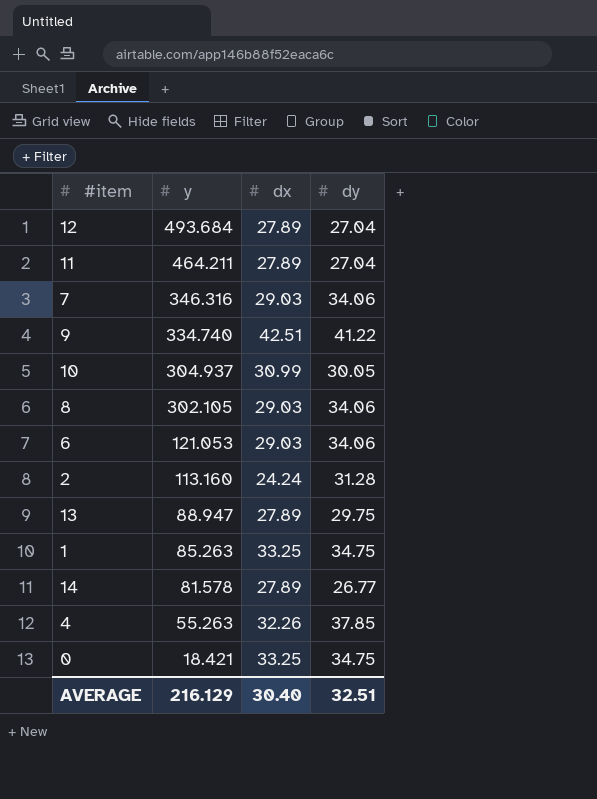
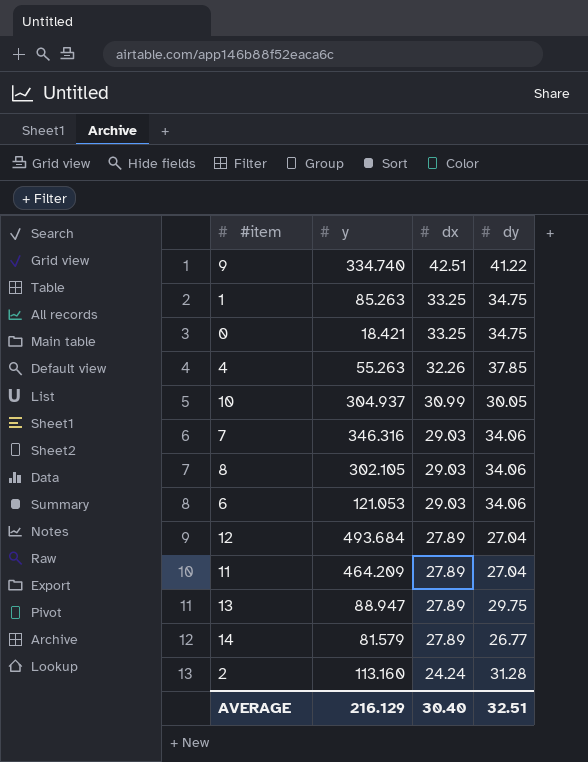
row order: y descending -> dx descending
11 | y: 464.211 -> 464.209
14 | y: 81.578 -> 81.579

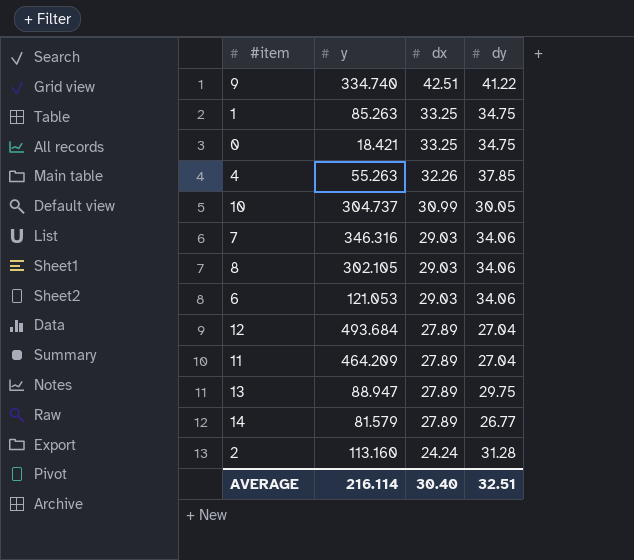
10 | y: 304.937 -> 304.737
AVERAGE | y: 216.129 -> 216.114

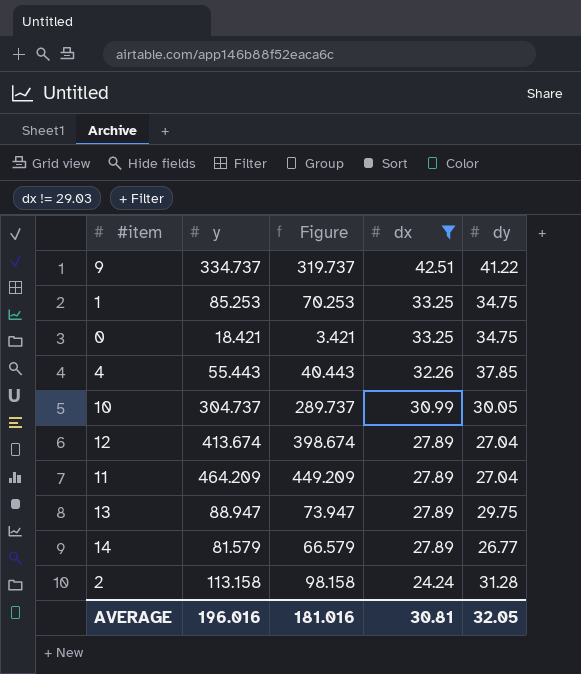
filter: none -> dx != 29.03
column Figure | formula: none -> [y] - 15
9 | y: 334.740 -> 334.737
1 | y: 85.263 -> 85.253
4 | y: 55.263 -> 55.443
12 | y: 493.684 -> 413.674
2 | y: 113.160 -> 113.158
AVERAGE | y: 216.114 -> 196.016
AVERAGE | dx: 30.40 -> 30.81
AVERAGE | dy: 32.51 -> 32.05

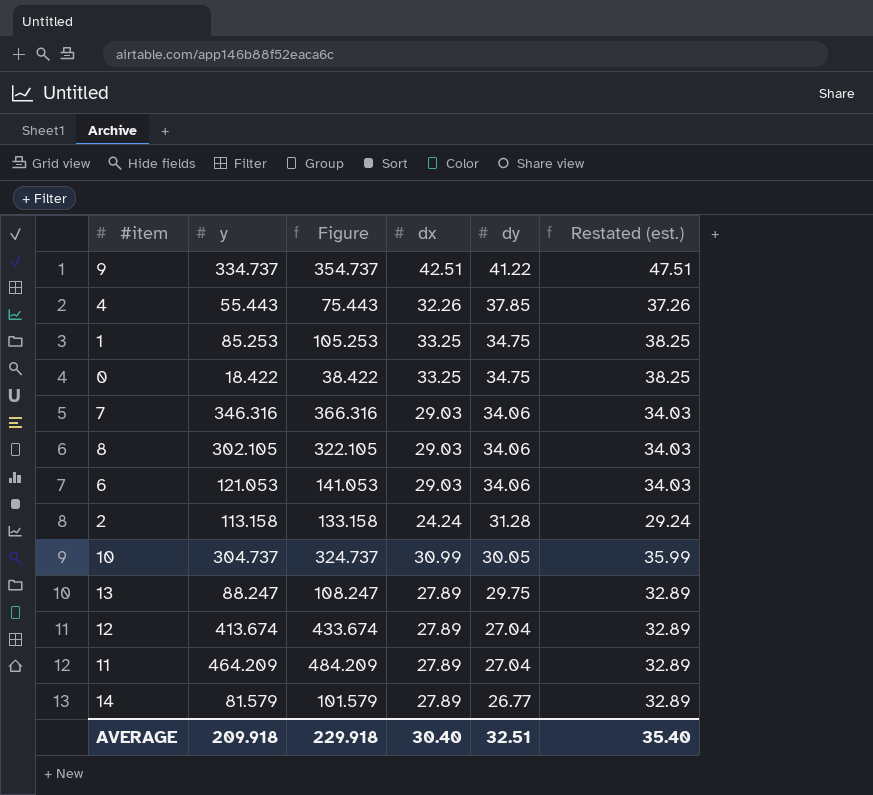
filter: dx != 29.03 -> none
row order: dx descending -> dy descending
column Figure | formula: [y] - 15 -> [y] + 20
column Restated (est.) | formula: none -> [dx] + 5
0 | y: 18.421 -> 18.422
13 | y: 88.947 -> 88.247
AVERAGE | y: 196.016 -> 209.918
AVERAGE | Figure: 181.016 -> 229.918
AVERAGE | dx: 30.81 -> 30.40
AVERAGE | dy: 32.05 -> 32.51

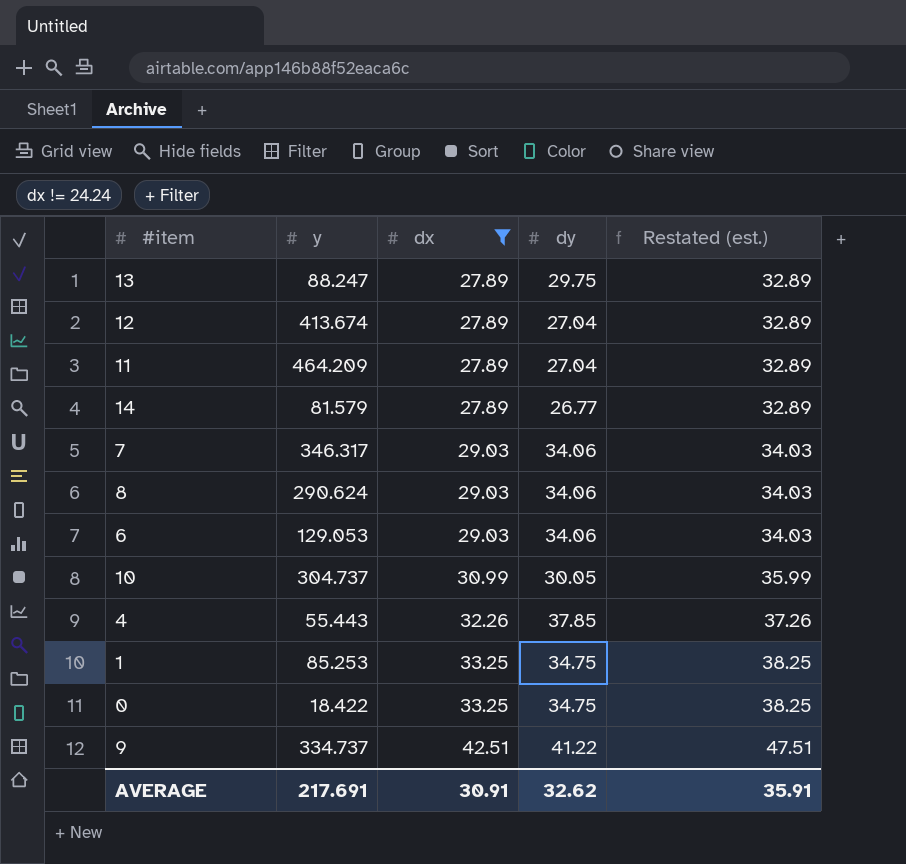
filter: none -> dx != 24.24
row order: dy descending -> dx ascending
column Figure | formula: [y] + 20 -> none
7 | y: 346.316 -> 346.317
8 | y: 302.105 -> 290.624
6 | y: 121.053 -> 129.053
AVERAGE | y: 209.918 -> 217.691
AVERAGE | dx: 30.40 -> 30.91
AVERAGE | dy: 32.51 -> 32.62
AVERAGE | Restated (est.): 35.40 -> 35.91

